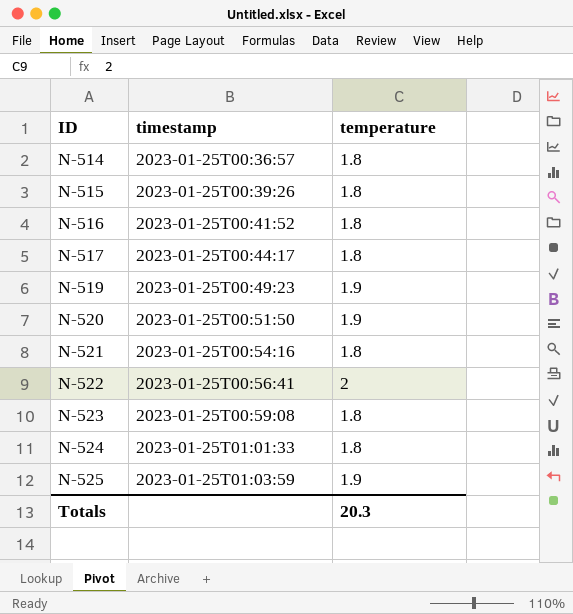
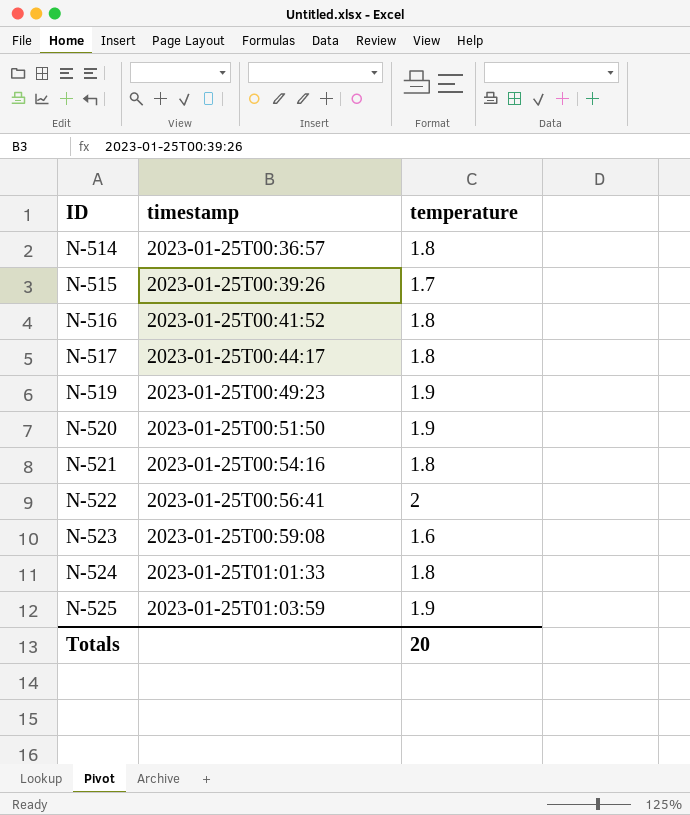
N-515 | temperature: 1.8 -> 1.7
N-523 | temperature: 1.8 -> 1.6
Totals | temperature: 20.3 -> 20

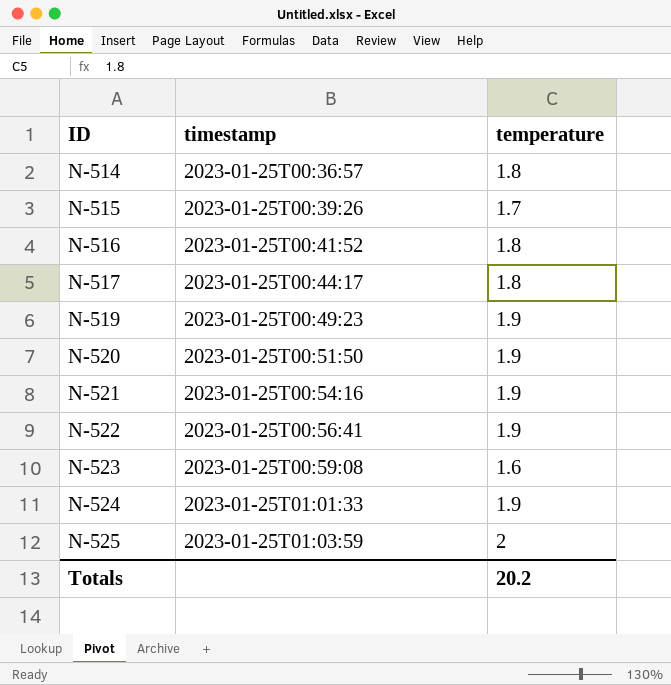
N-521 | temperature: 1.8 -> 1.9
N-522 | temperature: 2 -> 1.9
N-524 | temperature: 1.8 -> 1.9
N-525 | temperature: 1.9 -> 2
Totals | temperature: 20 -> 20.2

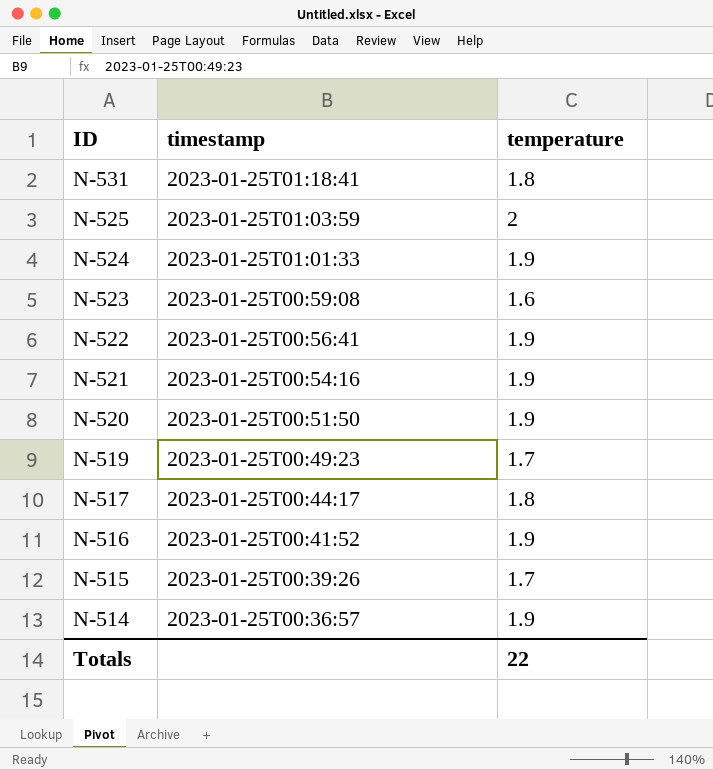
row order: ID ascending -> ID descending
row N-531: none -> 2023-01-25T01:18:41 | 1.8
N-519 | temperature: 1.9 -> 1.7
N-516 | temperature: 1.8 -> 1.9
N-514 | temperature: 1.8 -> 1.9
Totals | temperature: 20.2 -> 22

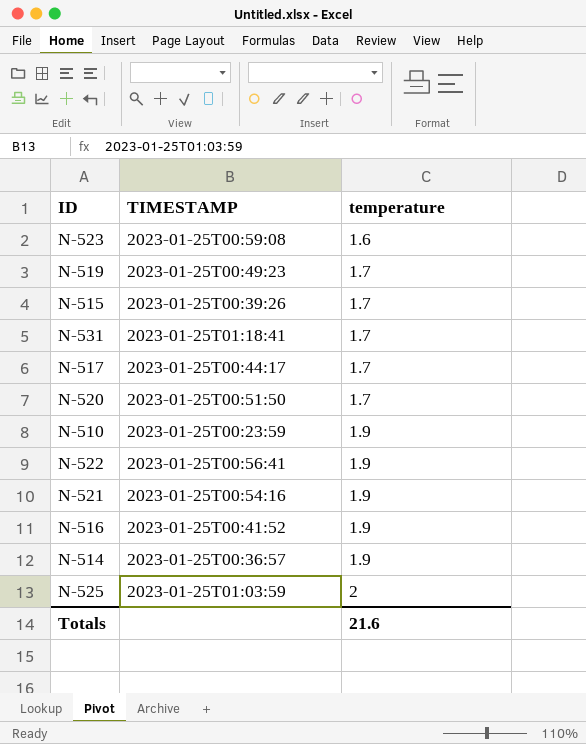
row order: ID descending -> temperature ascending
column name: timestamp -> TIMESTAMP
row N-524: 2023-01-25T01:01:33 | 1.9 -> none
N-531 | temperature: 1.8 -> 1.7
N-517 | temperature: 1.8 -> 1.7
N-520 | temperature: 1.9 -> 1.7
row N-510: none -> 2023-01-25T00:23:59 | 1.9
Totals | temperature: 22 -> 21.6

